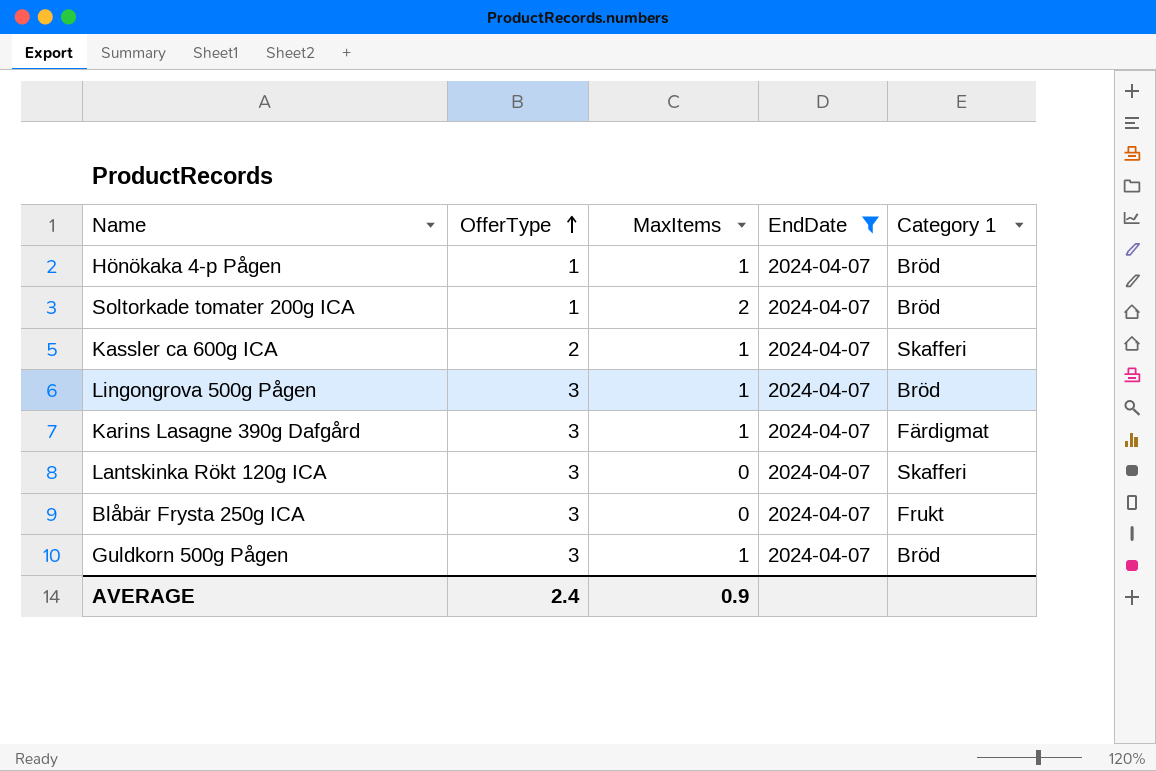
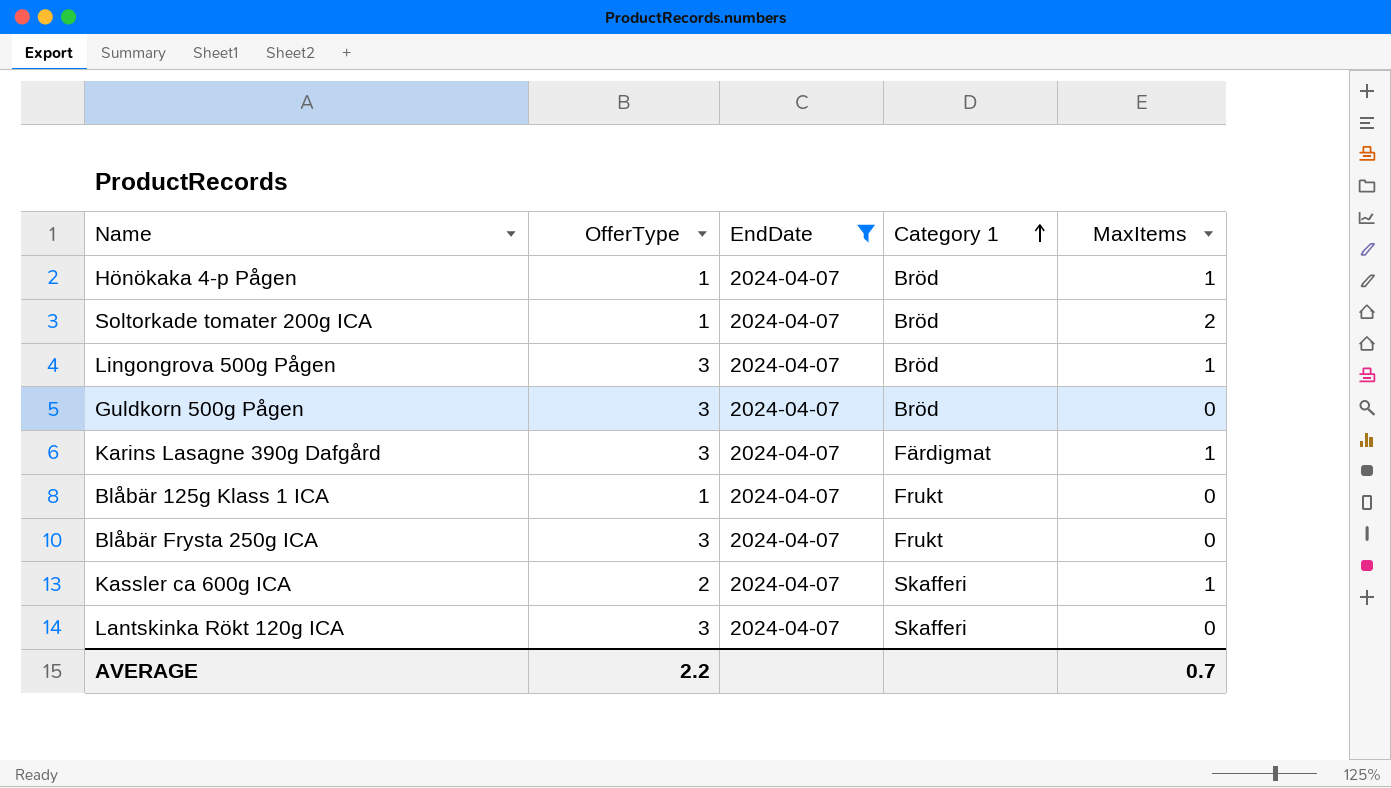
row order: OfferType ascending -> Category 1 ascending
column MaxItems | position: 3 -> 5
Guldkorn 500g Pågen | MaxItems: 1 -> 0
row Blåbär 125g Klass 1 ICA: none -> 1 | 2024-04-07 | Frukt | 0
AVERAGE | OfferType: 2.4 -> 2.2
AVERAGE | MaxItems: 0.9 -> 0.7

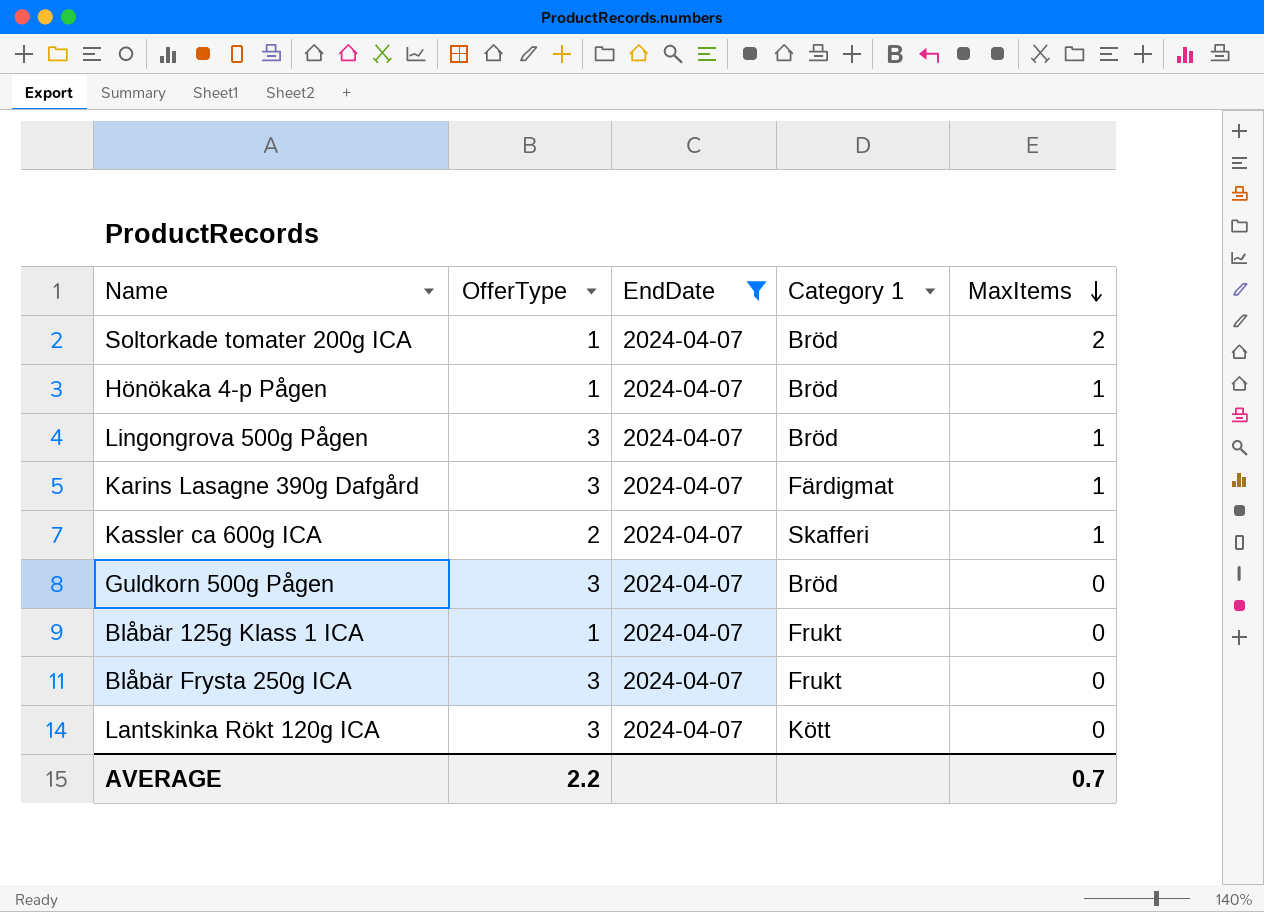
row order: Category 1 ascending -> MaxItems descending
Lantskinka Rökt 120g ICA | Category 1: Skafferi -> Kött

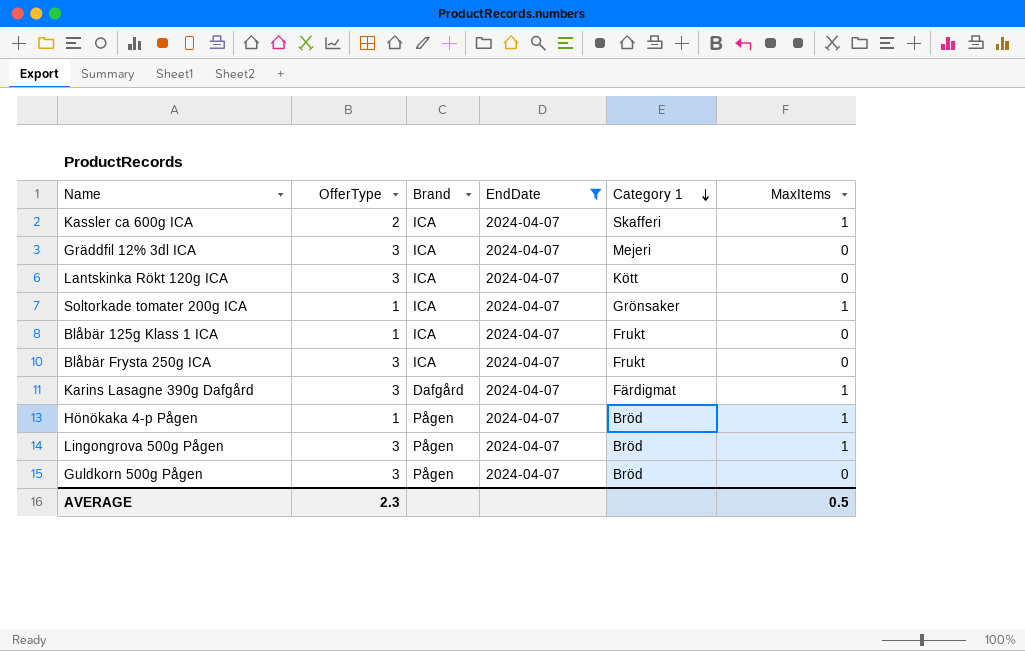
row order: MaxItems descending -> Category 1 descending
column Brand | position: none -> 3
row Gräddfil 12% 3dl ICA: none -> 3 | ICA | 2024-04-07 | Mejeri | 0
Soltorkade tomater 200g ICA | Category 1: Bröd -> Grönsaker
Soltorkade tomater 200g ICA | MaxItems: 2 -> 1
AVERAGE | OfferType: 2.2 -> 2.3
AVERAGE | MaxItems: 0.7 -> 0.5

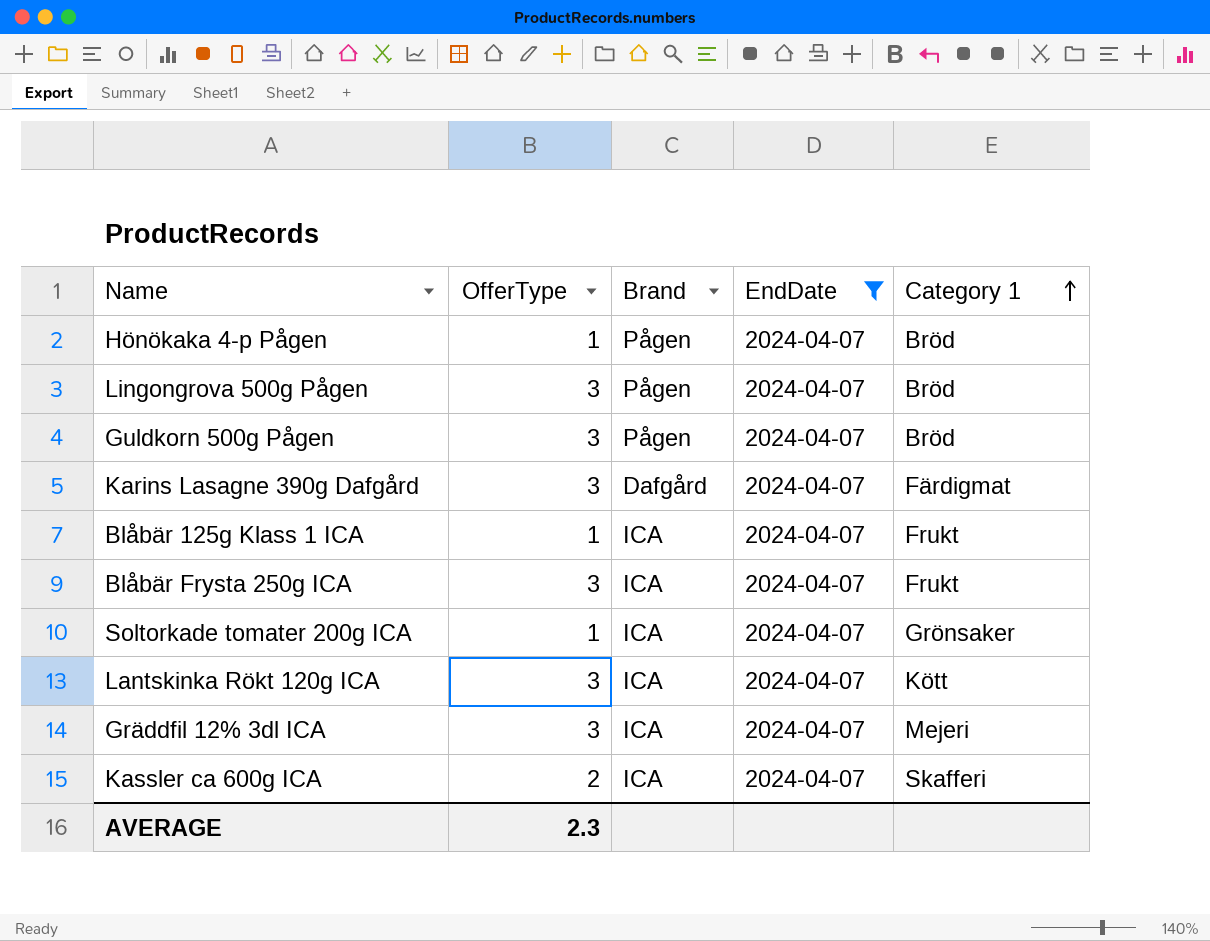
row order: Category 1 descending -> Category 1 ascending
column MaxItems | position: 6 -> none

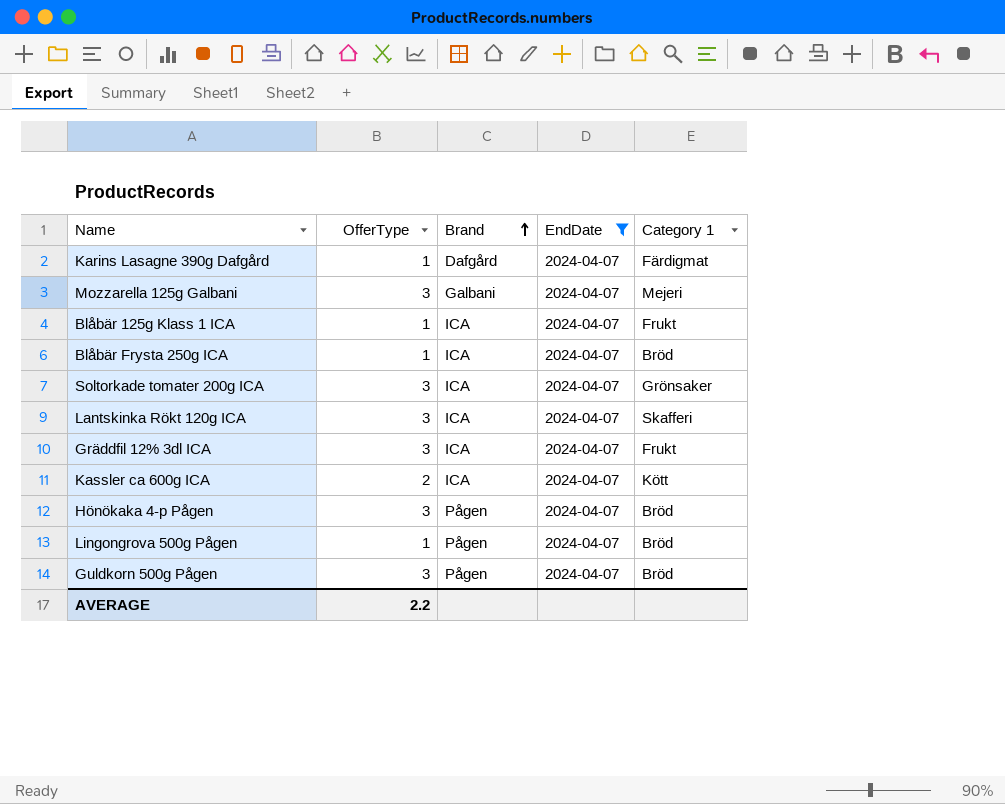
row order: Category 1 ascending -> Brand ascending
Karins Lasagne 390g Dafgård | OfferType: 3 -> 1
row Mozzarella 125g Galbani: none -> 3 | Galbani | 2024-04-07 | Mejeri
Blåbär Frysta 250g ICA | OfferType: 3 -> 1
Blåbär Frysta 250g ICA | Category 1: Frukt -> Bröd
Soltorkade tomater 200g ICA | OfferType: 1 -> 3
Lantskinka Rökt 120g ICA | Category 1: Kött -> Skafferi
Gräddfil 12% 3dl ICA | Category 1: Mejeri -> Frukt
Kassler ca 600g ICA | Category 1: Skafferi -> Kött
Hönökaka 4-p Pågen | OfferType: 1 -> 3
Lingongrova 500g Pågen | OfferType: 3 -> 1
AVERAGE | OfferType: 2.3 -> 2.2

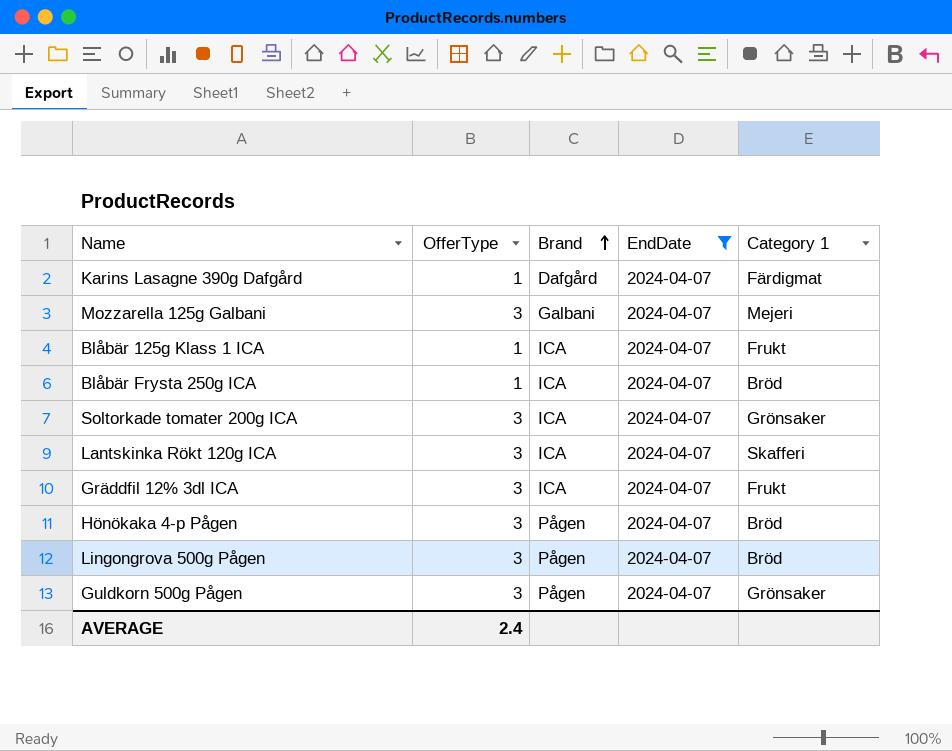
row Kassler ca 600g ICA: 2 | ICA | 2024-04-07 | Kött -> none
Lingongrova 500g Pågen | OfferType: 1 -> 3
Guldkorn 500g Pågen | Category 1: Bröd -> Grönsaker
AVERAGE | OfferType: 2.2 -> 2.4

